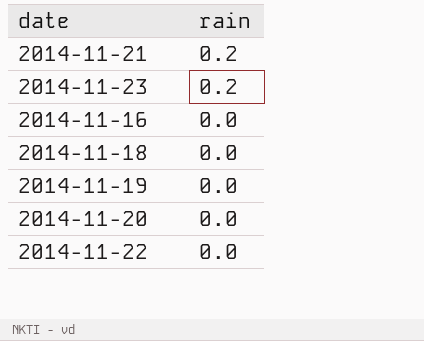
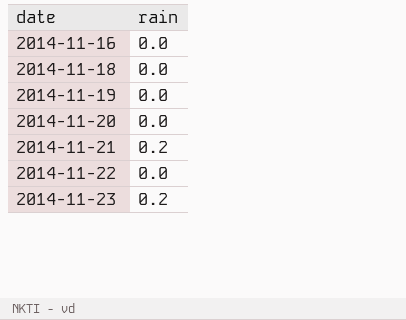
row order: rain descending -> date ascending

